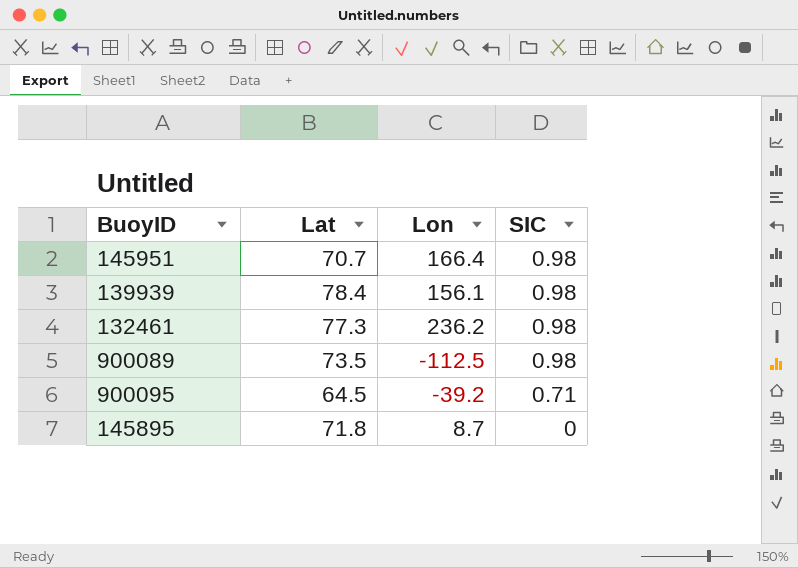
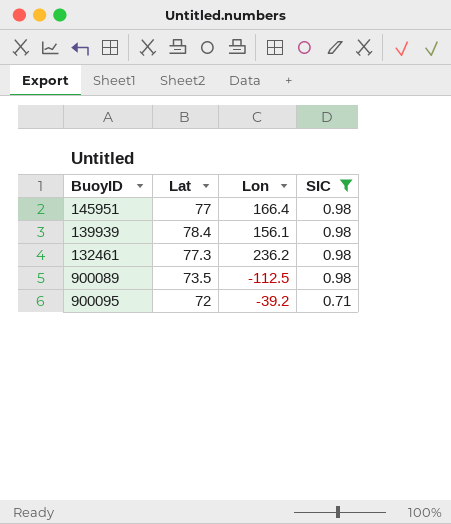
filter: none -> SIC != 0
145951 | Lat: 70.7 -> 77
900095 | Lat: 64.5 -> 72

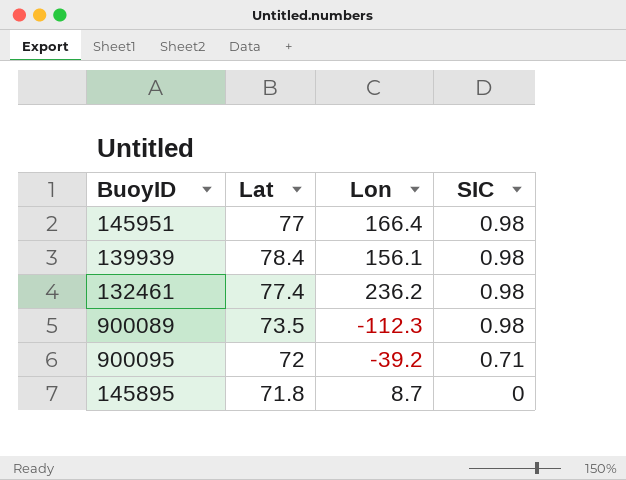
filter: SIC != 0 -> none
132461 | Lat: 77.3 -> 77.4
900089 | Lon: -112.5 -> -112.3

